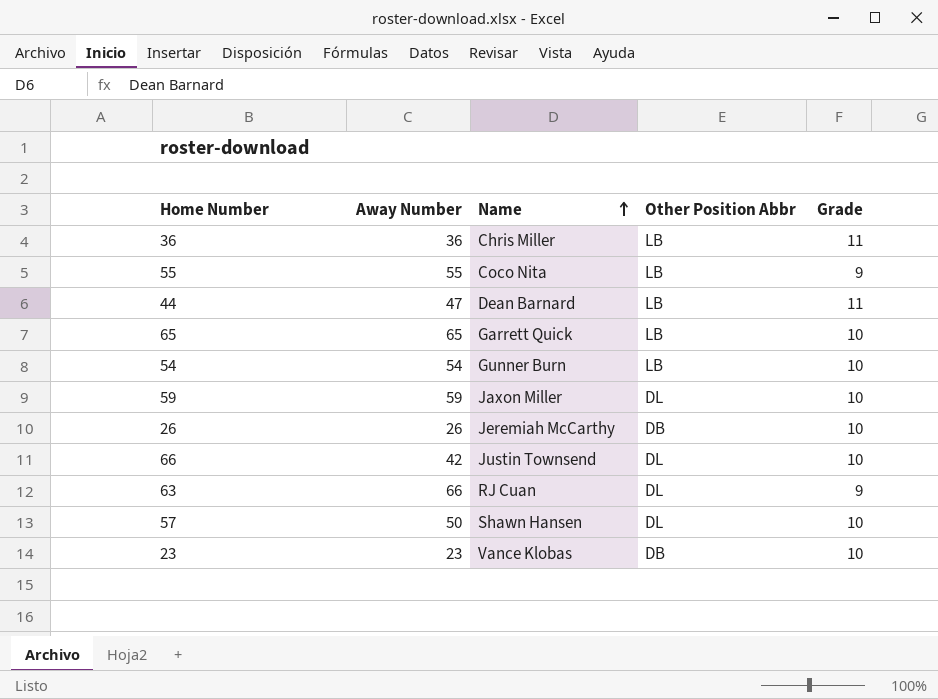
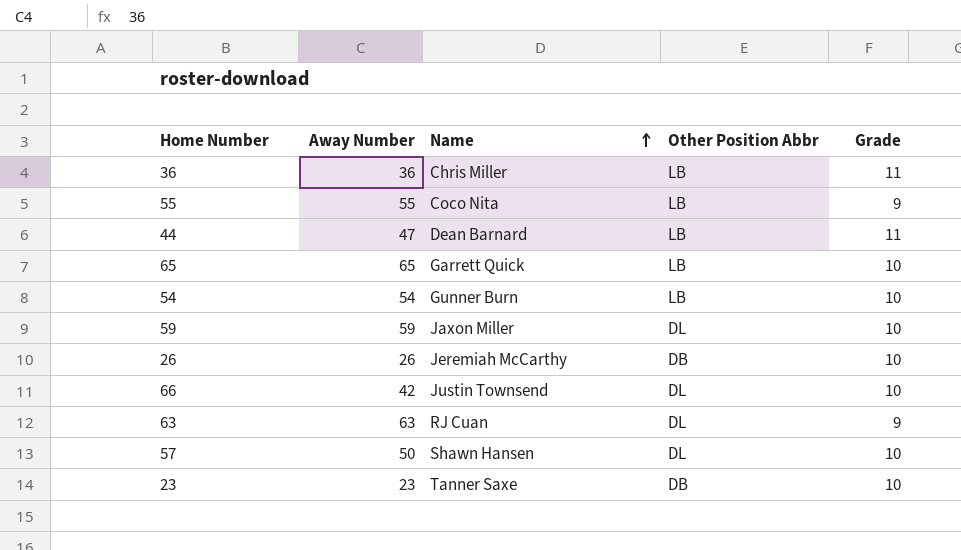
63 | Away Number: 66 -> 63
23 | Name: Vance Klobas -> Tanner Saxe

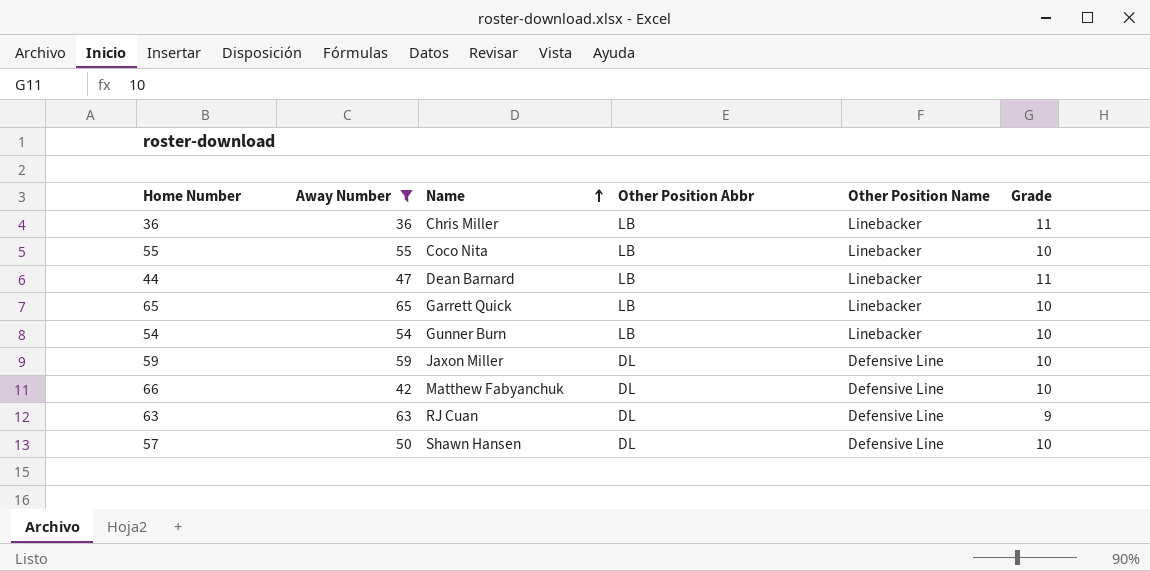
filter: none -> Away Number >= 36
column Other Position Name | position: none -> 5
55 | Grade: 9 -> 10
66 | Name: Justin Townsend -> Matthew Fabyanchuk

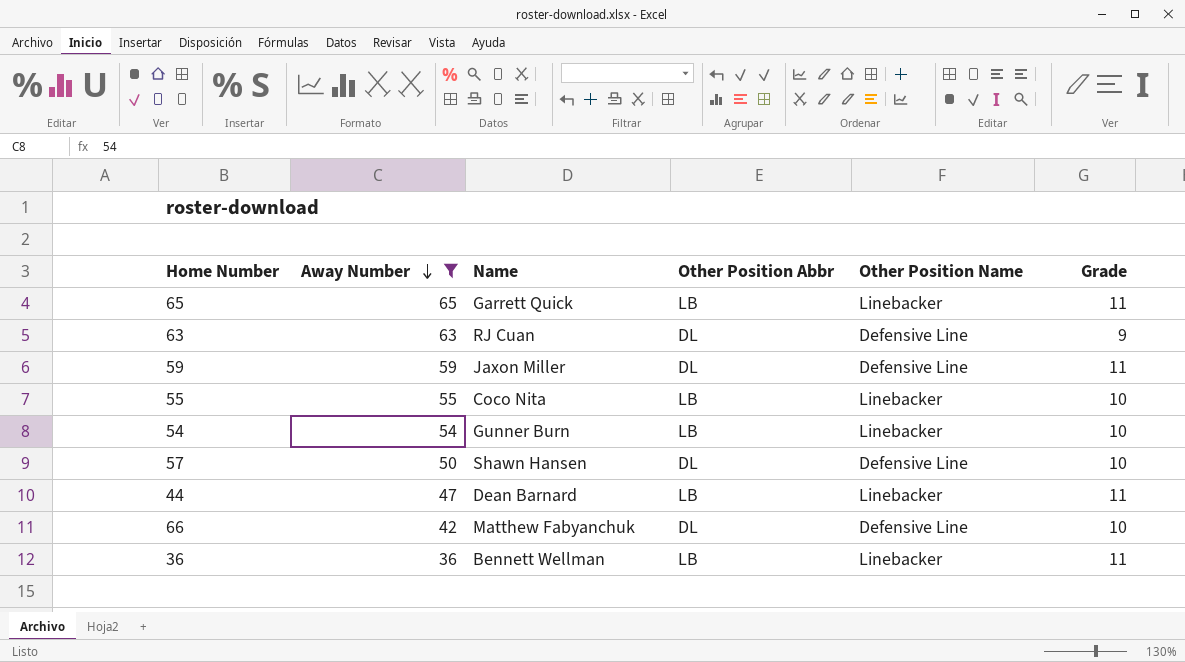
row order: Name ascending -> Away Number descending
65 | Grade: 10 -> 11
59 | Grade: 10 -> 11
36 | Name: Chris Miller -> Bennett Wellman

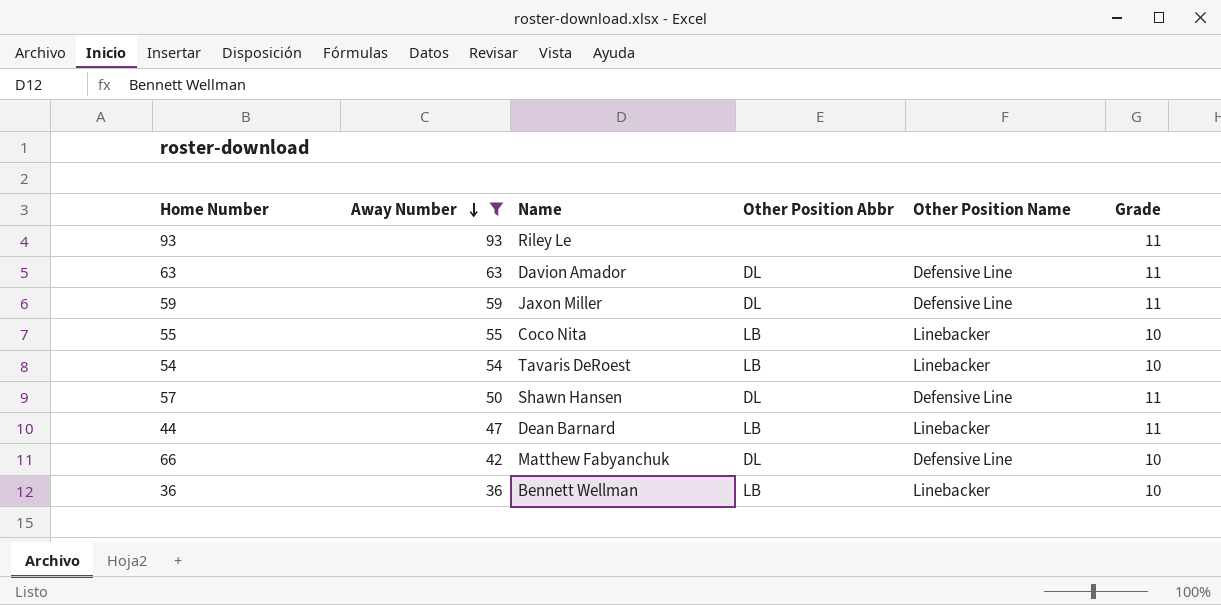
row 65: 65 | Garrett Quick | LB | Linebacker | 11 -> none
row 93: none -> 93 | Riley Le | none | none | 11
63 | Name: RJ Cuan -> Davion Amador
63 | Grade: 9 -> 11
54 | Name: Gunner Burn -> Tavaris DeRoest
57 | Grade: 10 -> 11
36 | Grade: 11 -> 10

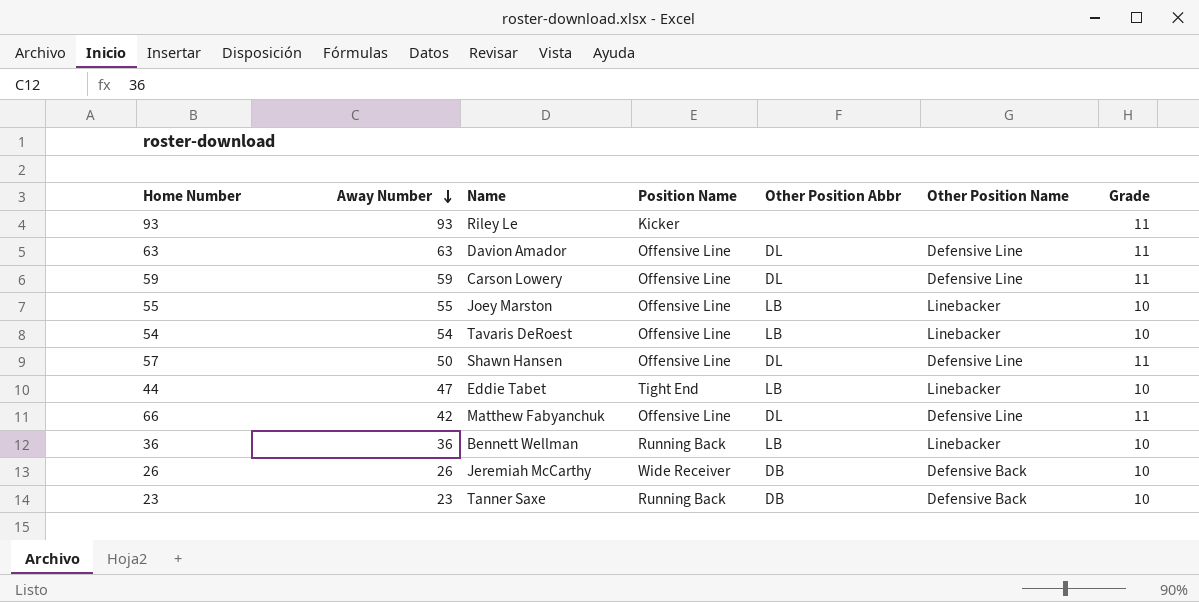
filter: Away Number >= 36 -> none
column Position Name | position: none -> 4
59 | Name: Jaxon Miller -> Carson Lowery
55 | Name: Coco Nita -> Joey Marston
44 | Name: Dean Barnard -> Eddie Tabet
44 | Grade: 11 -> 10
66 | Grade: 10 -> 11

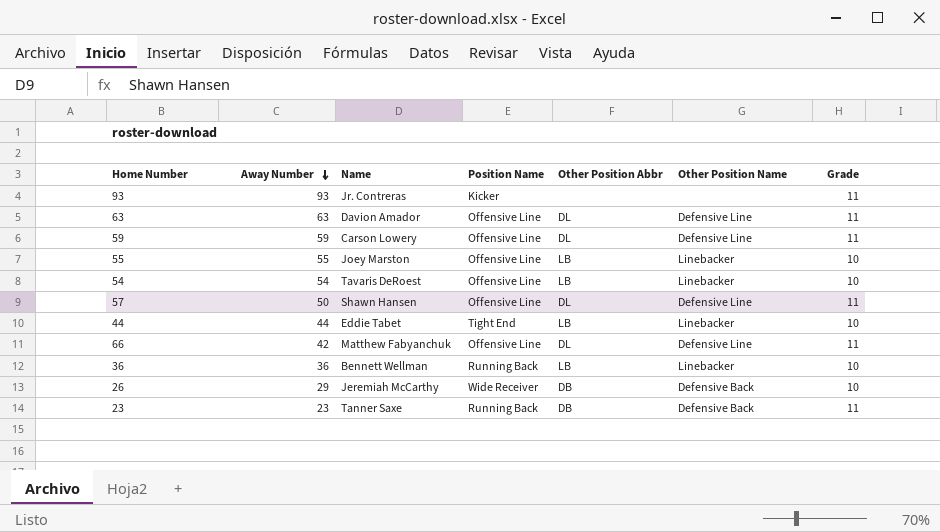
93 | Name: Riley Le -> Jr. Contreras
44 | Away Number: 47 -> 44
26 | Away Number: 26 -> 29
23 | Grade: 10 -> 11

